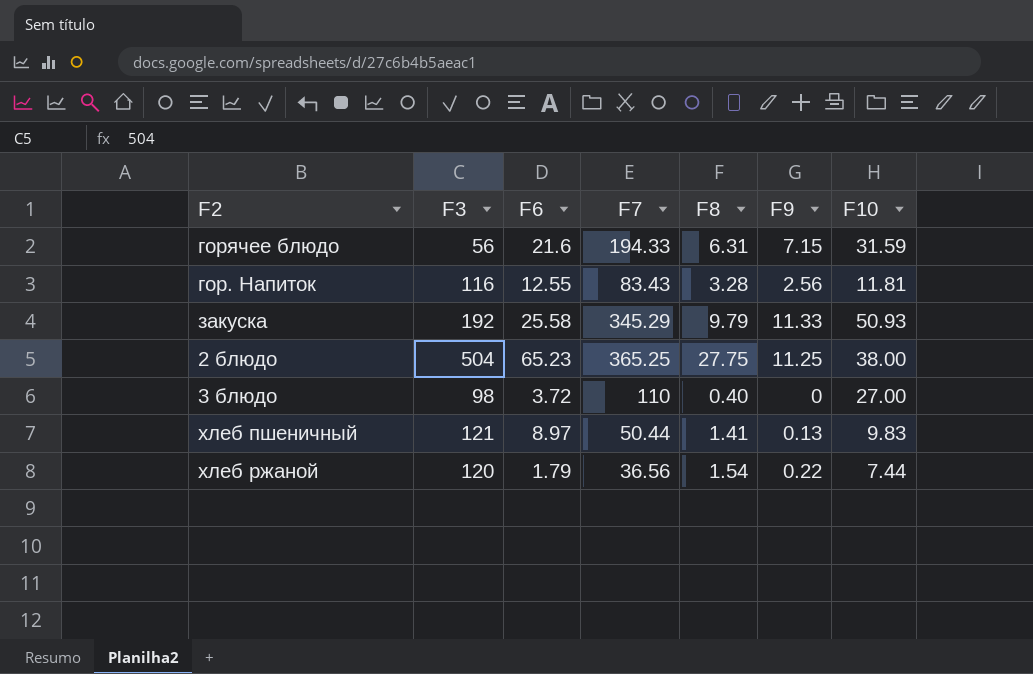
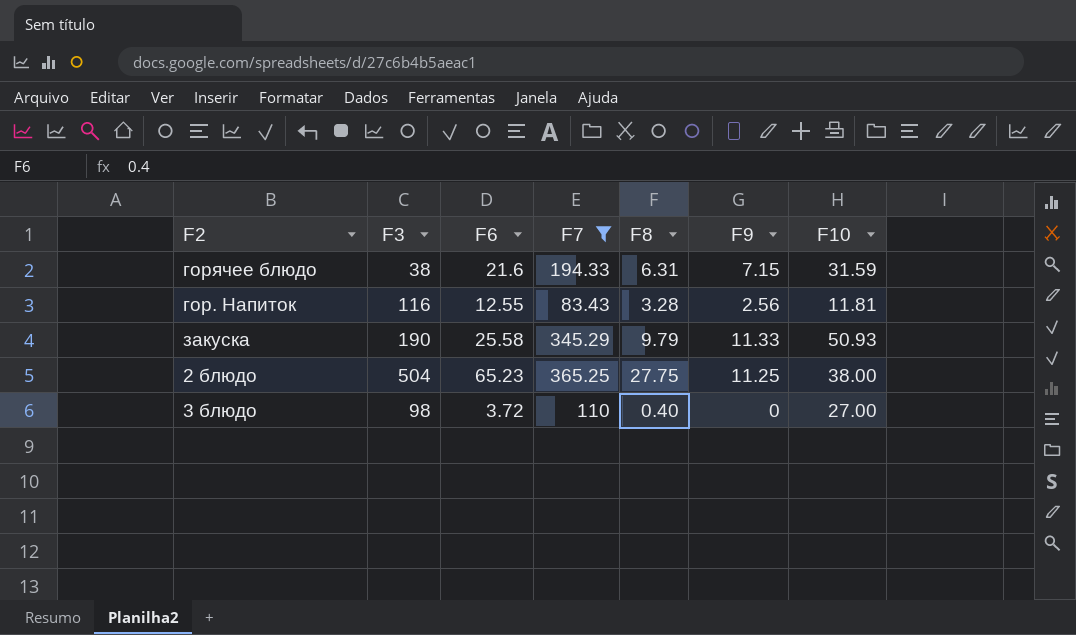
filter: none -> F7 >= 83.43
горячее блюдо | F3: 56 -> 38
закуска | F3: 192 -> 190

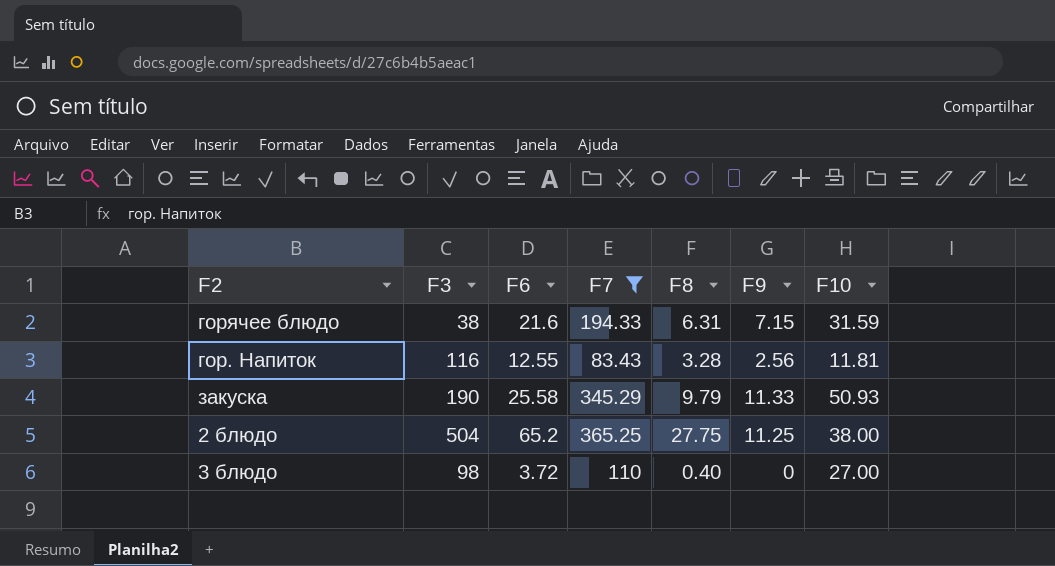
2 блюдо | F6: 65.23 -> 65.2

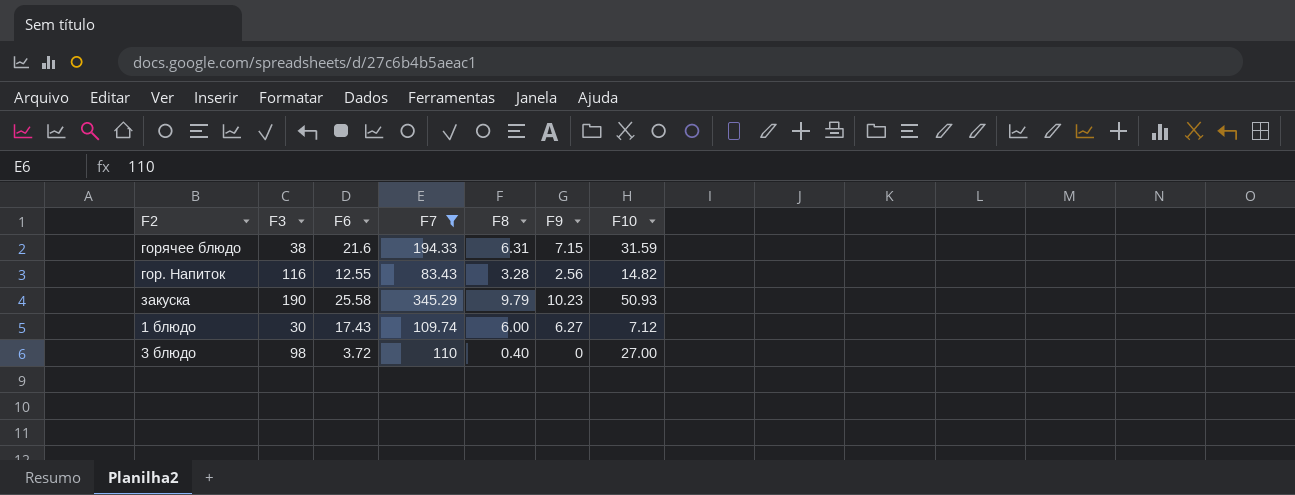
row 2 блюдо: 504 | 65.2 | 365.25 | 27.75 | 11.25 | 38.00 -> none
гор. Напиток | F10: 11.81 -> 14.82
закуска | F9: 11.33 -> 10.23
row 1 блюдо: none -> 30 | 17.43 | 109.74 | 6.00 | 6.27 | 7.12

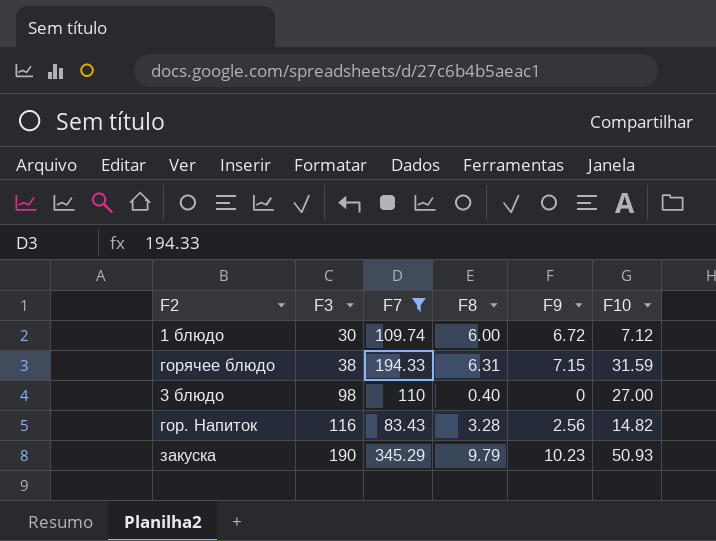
row order: none -> F3 ascending
column F6 | position: 3 -> none
1 блюдо | F9: 6.27 -> 6.72

